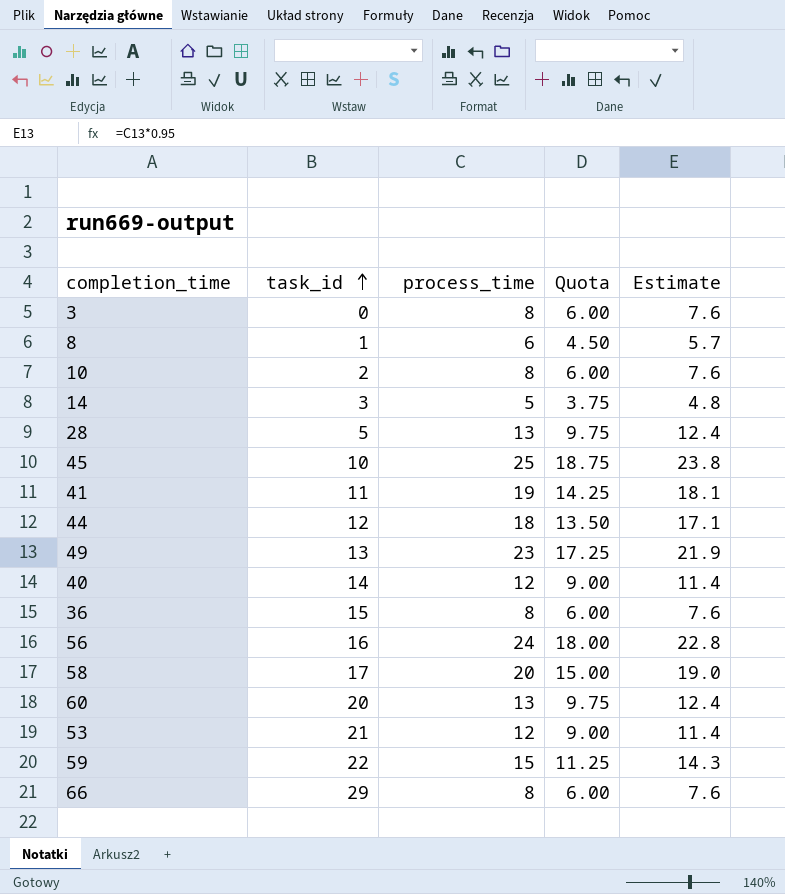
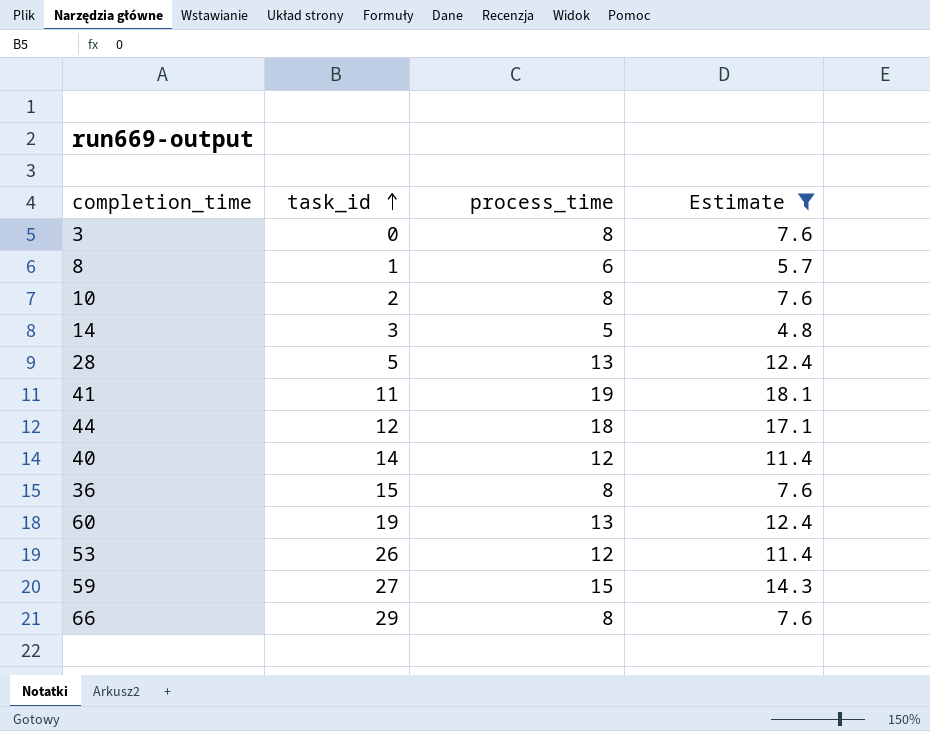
filter: none -> Estimate <= 18.1
column Quota | formula: [process_time] * 0.75 -> none
60 | task_id: 20 -> 19
53 | task_id: 21 -> 26
59 | task_id: 22 -> 27

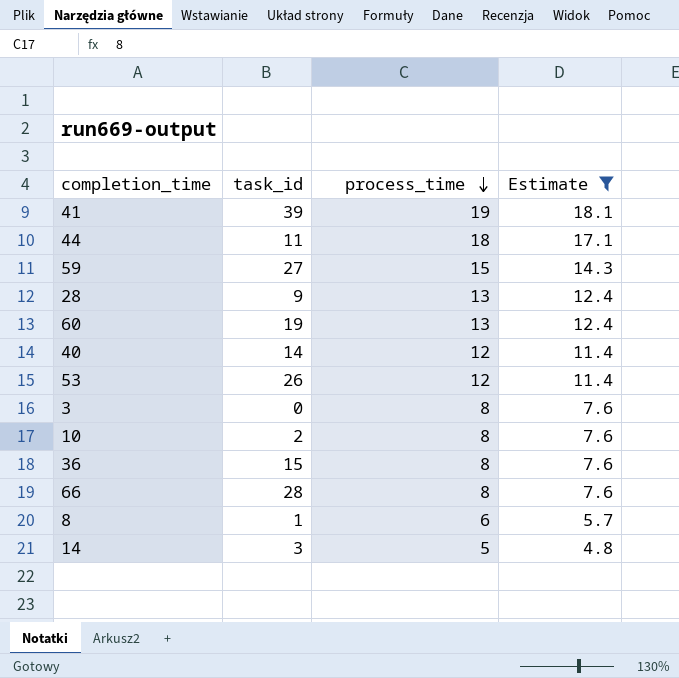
row order: task_id ascending -> process_time descending
41 | task_id: 11 -> 39
44 | task_id: 12 -> 11
28 | task_id: 5 -> 9
66 | task_id: 29 -> 28

